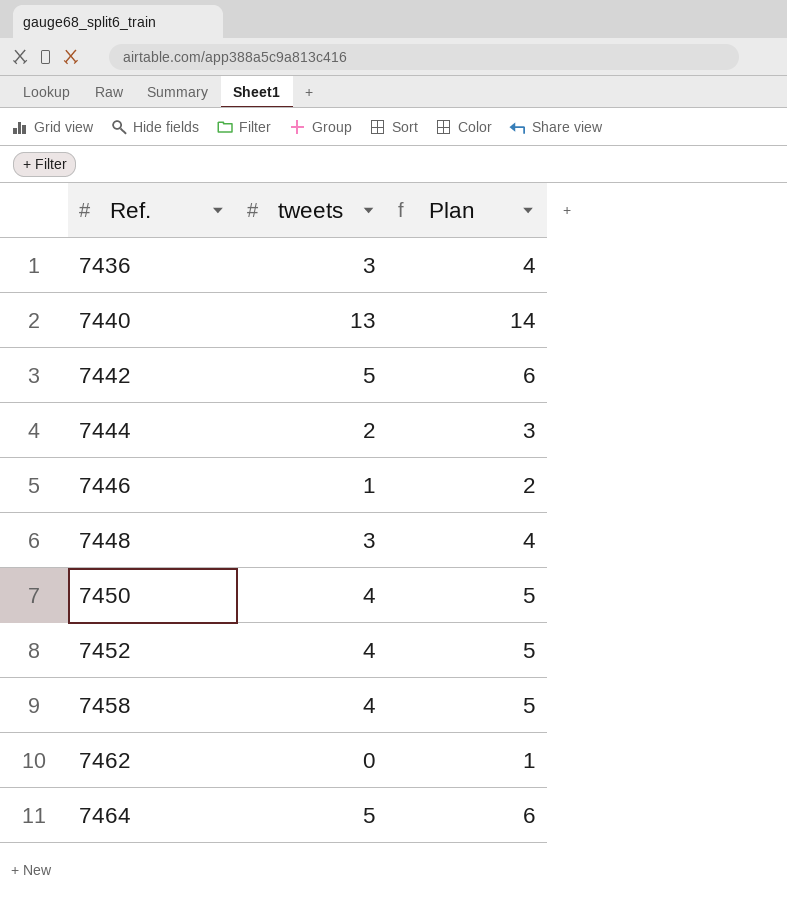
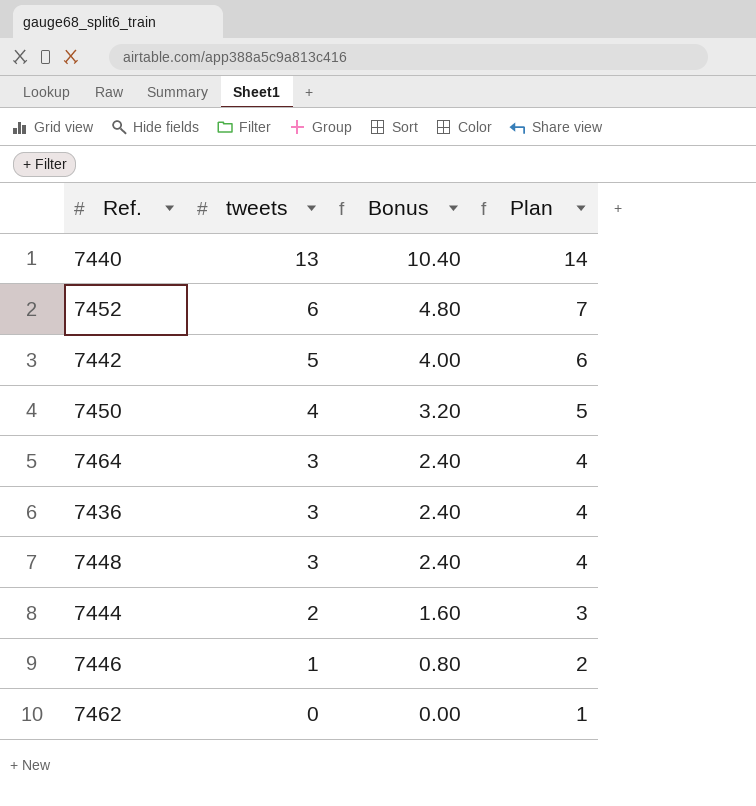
row order: Ref. ascending -> tweets descending
column Bonus | formula: none -> [tweets] * 0.8
row 7458: 4 | 5 -> none
7452 | tweets: 4 -> 6
7452 | Plan: 5 -> 7
7464 | tweets: 5 -> 3
7464 | Plan: 6 -> 4

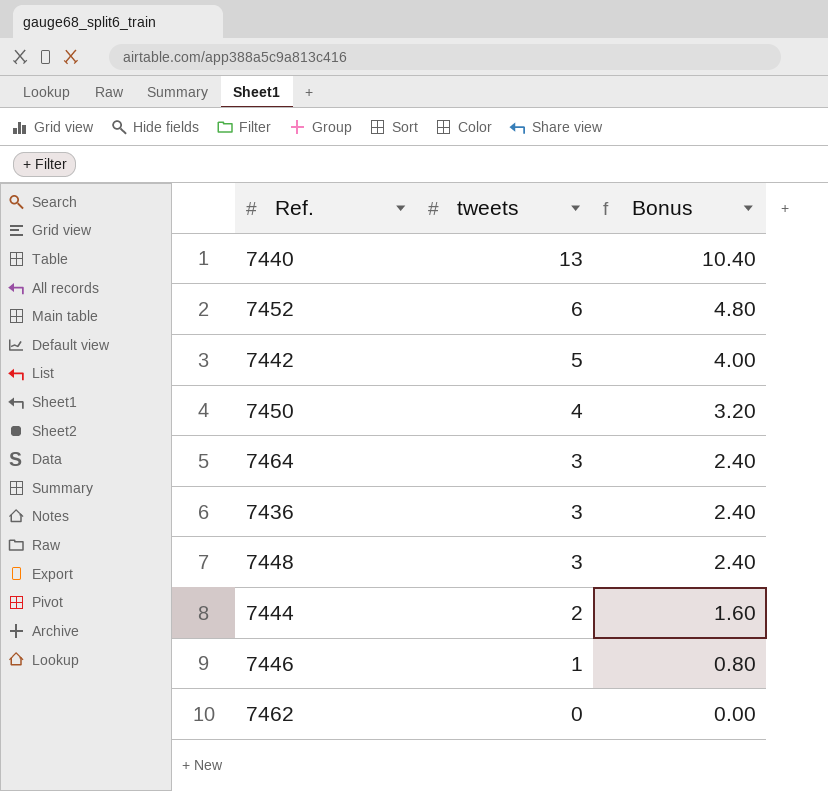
column Plan | formula: [tweets] + 1 -> none

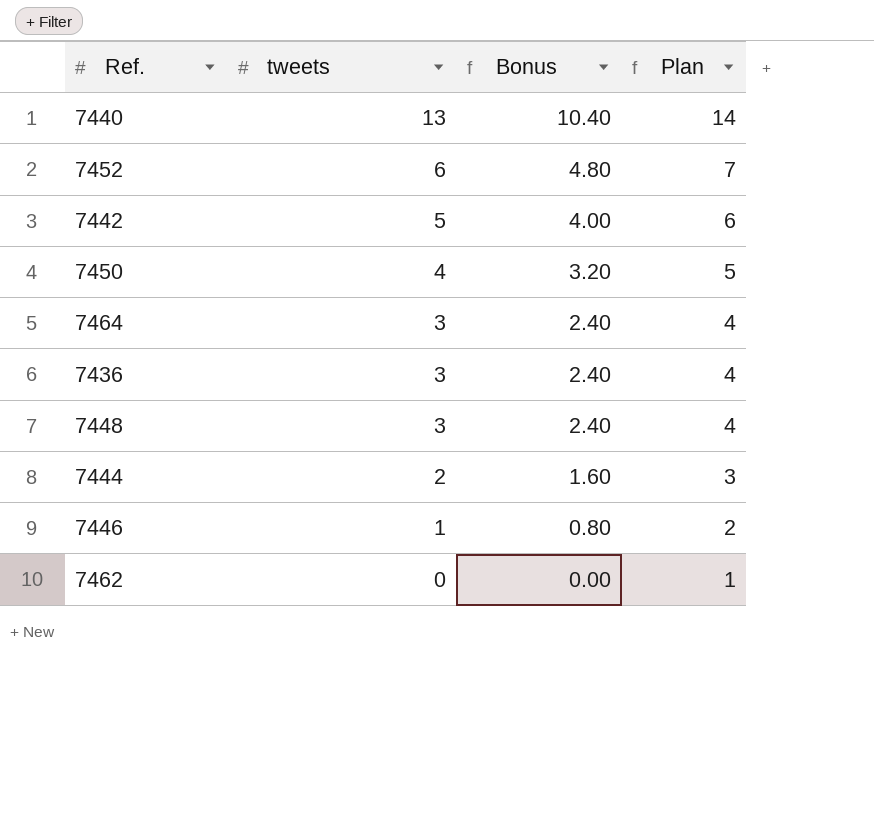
column Plan | formula: none -> [tweets] + 1

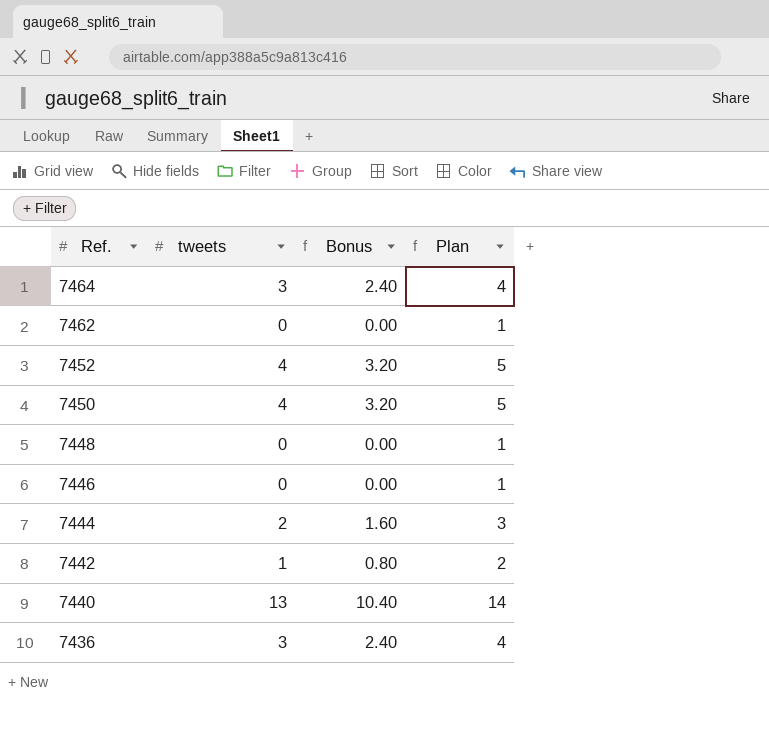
row order: tweets descending -> Ref. descending
7452 | tweets: 6 -> 4
7452 | Bonus: 4.80 -> 3.20
7452 | Plan: 7 -> 5
7448 | tweets: 3 -> 0
7448 | Bonus: 2.40 -> 0.00
7448 | Plan: 4 -> 1
7446 | tweets: 1 -> 0
7446 | Bonus: 0.80 -> 0.00
7446 | Plan: 2 -> 1
7442 | tweets: 5 -> 1
7442 | Bonus: 4.00 -> 0.80
7442 | Plan: 6 -> 2

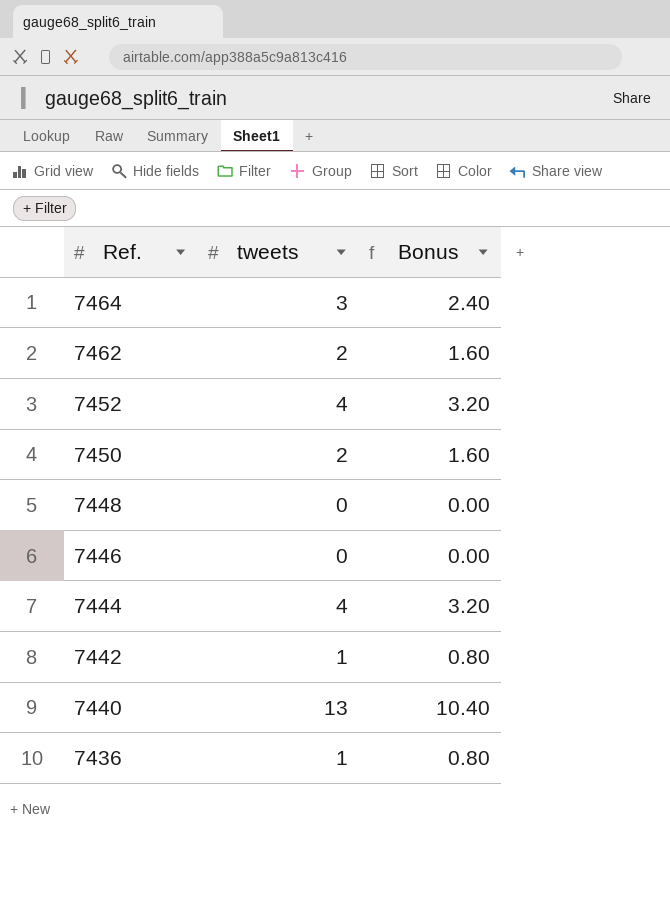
column Plan | formula: [tweets] + 1 -> none
7462 | tweets: 0 -> 2
7462 | Bonus: 0.00 -> 1.60
7450 | tweets: 4 -> 2
7450 | Bonus: 3.20 -> 1.60
7444 | tweets: 2 -> 4
7444 | Bonus: 1.60 -> 3.20
7436 | tweets: 3 -> 1
7436 | Bonus: 2.40 -> 0.80

